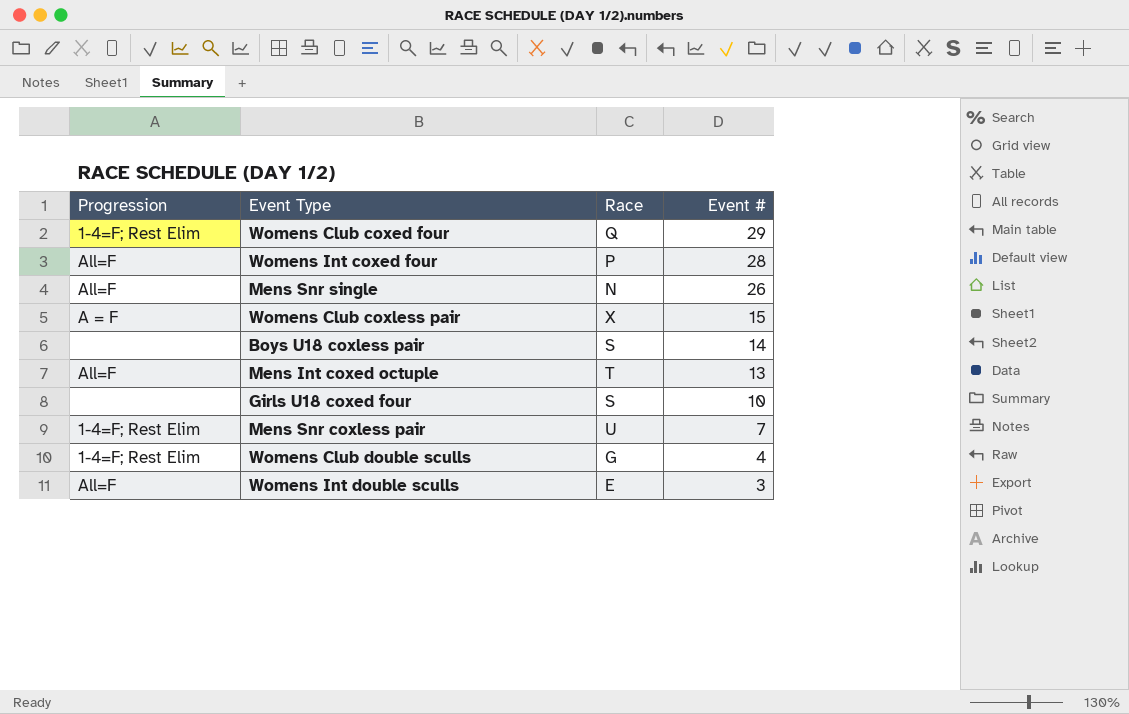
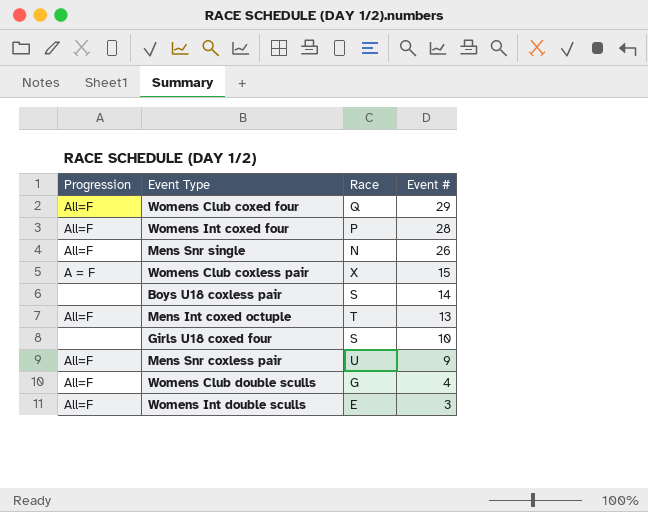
Womens Club coxed four | Progression: 1-4=F; Rest Elim -> All=F
Mens Snr coxless pair | Progression: 1-4=F; Rest Elim -> All=F
Mens Snr coxless pair | Event #: 7 -> 9
Womens Club double sculls | Progression: 1-4=F; Rest Elim -> All=F

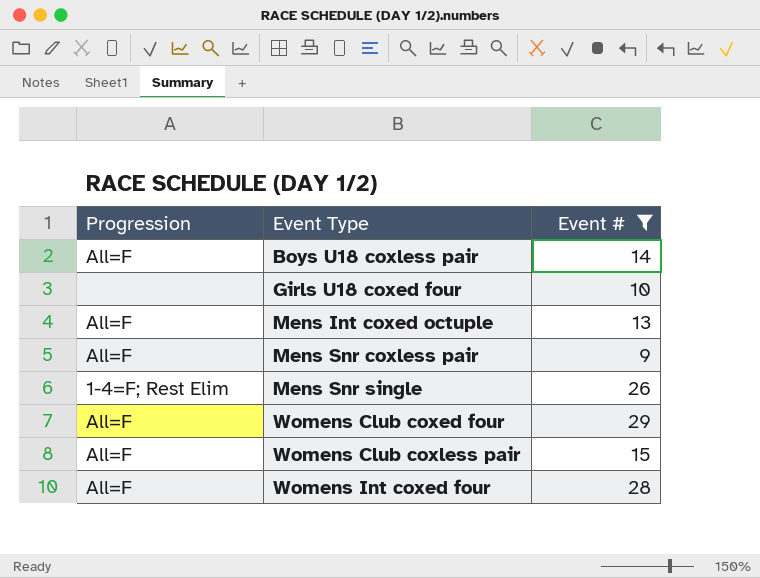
filter: none -> Event # >= 9
row order: Event # descending -> Event Type ascending
column Race | position: 3 -> none
Boys U18 coxless pair | Progression: none -> All=F
Mens Snr single | Progression: All=F -> 1-4=F; Rest Elim
Womens Club coxless pair | Progression: A = F -> All=F

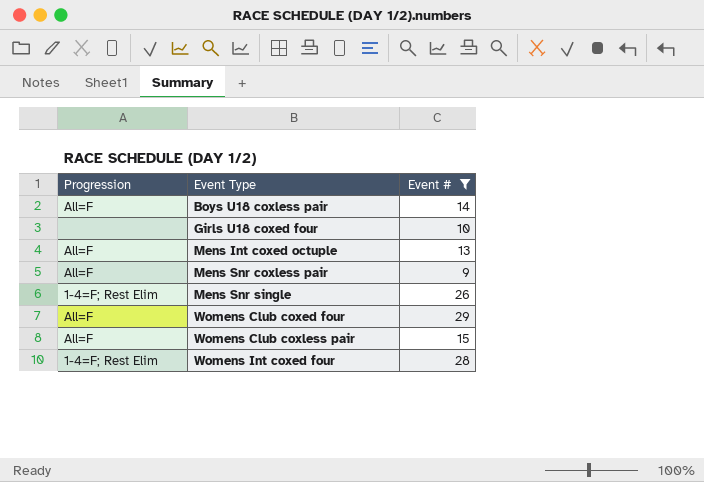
Womens Int coxed four | Progression: All=F -> 1-4=F; Rest Elim

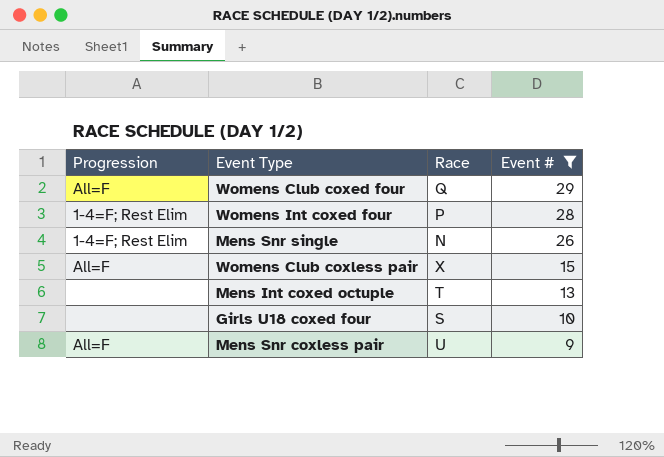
row order: Event Type ascending -> Event # descending
column Race | position: none -> 3
row Boys U18 coxless pair: All=F | 14 -> none
Mens Int coxed octuple | Progression: All=F -> none

